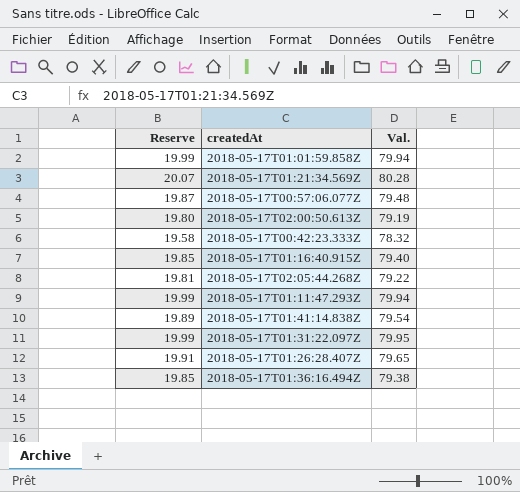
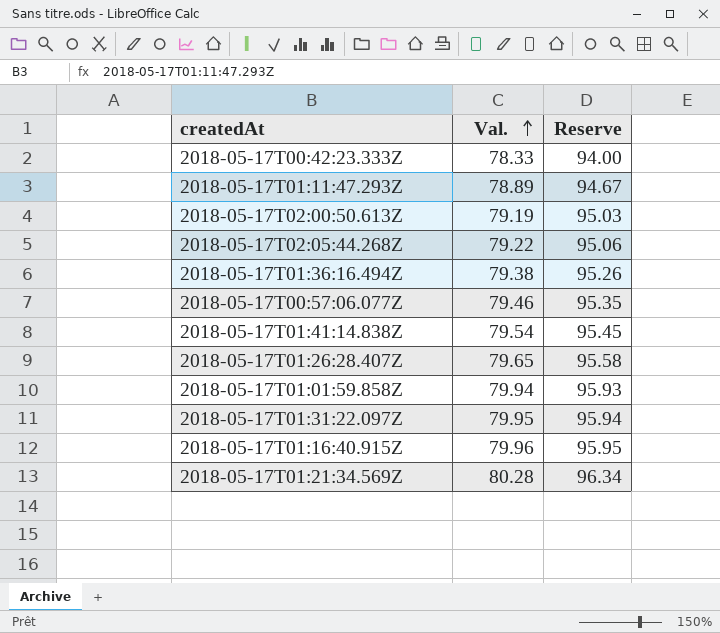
row order: none -> Val. ascending
column Reserve | formula: [Val.] * 0.25 -> [Val.] * 1.2
column Reserve | position: 1 -> 3
2018-05-17T00:42:23.333Z | Val.: 78.32 -> 78.33
2018-05-17T01:11:47.293Z | Val.: 79.94 -> 78.89
2018-05-17T00:57:06.077Z | Val.: 79.48 -> 79.46
2018-05-17T01:16:40.915Z | Val.: 79.40 -> 79.96

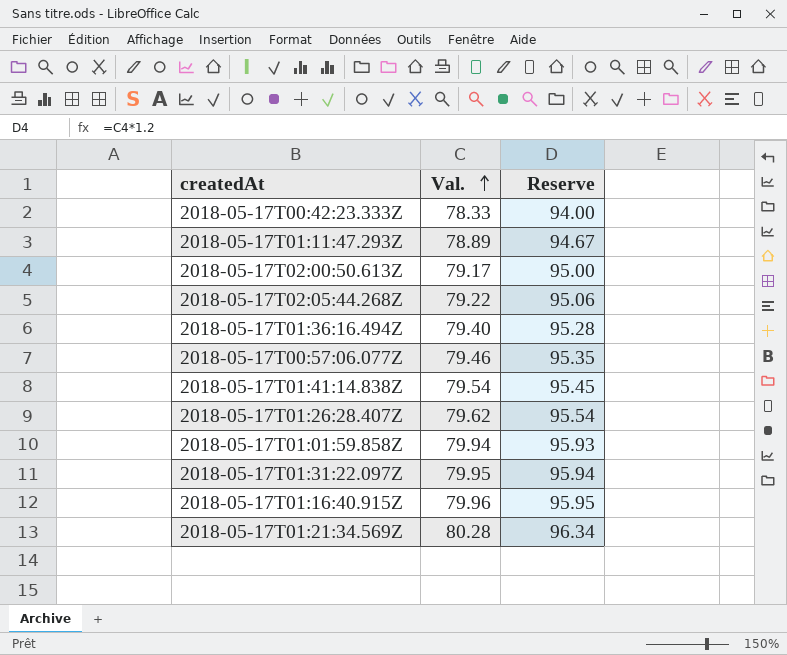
2018-05-17T02:00:50.613Z | Val.: 79.19 -> 79.17
2018-05-17T02:00:50.613Z | Reserve: 95.03 -> 95.00
2018-05-17T01:36:16.494Z | Val.: 79.38 -> 79.40
2018-05-17T01:36:16.494Z | Reserve: 95.26 -> 95.28
2018-05-17T01:26:28.407Z | Val.: 79.65 -> 79.62
2018-05-17T01:26:28.407Z | Reserve: 95.58 -> 95.54

